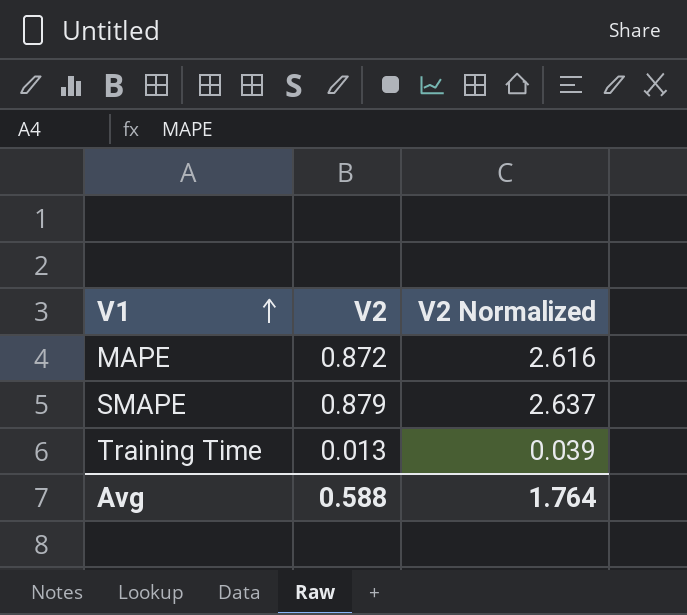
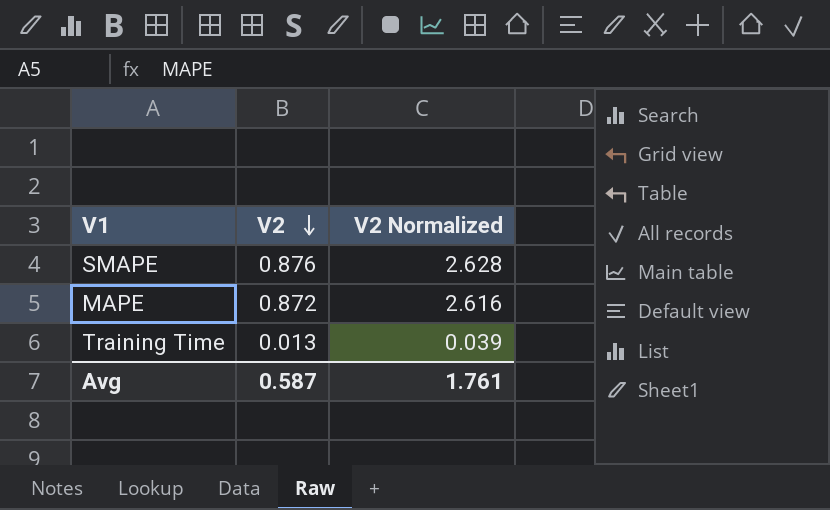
row order: V1 ascending -> V2 descending
SMAPE | V2: 0.879 -> 0.876
SMAPE | V2 Normalized: 2.637 -> 2.628
Avg | V2: 0.588 -> 0.587
Avg | V2 Normalized: 1.764 -> 1.761

